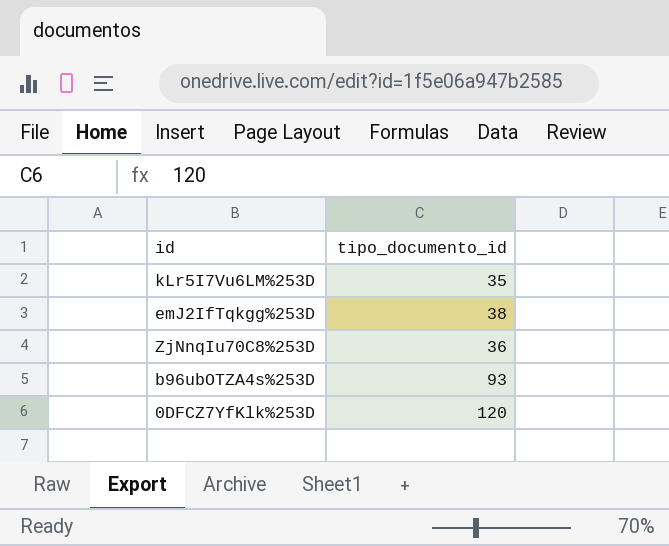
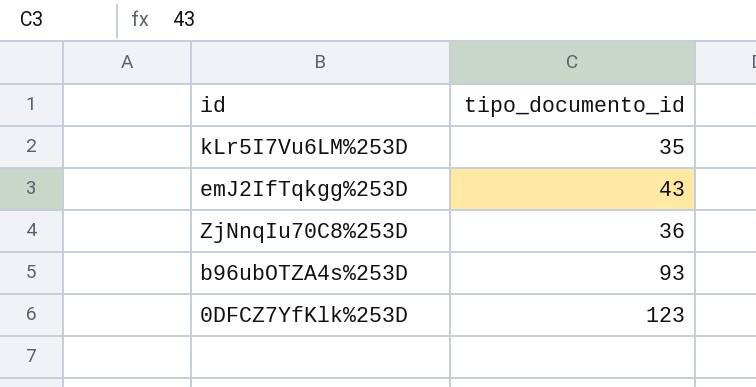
emJ2IfTqkgg%253D | tipo_documento_id: 38 -> 43
0DFCZ7YfKlk%253D | tipo_documento_id: 120 -> 123

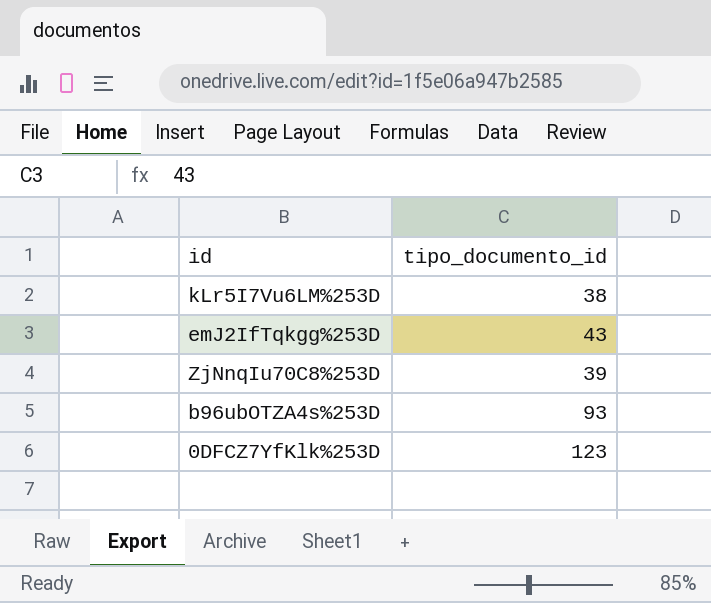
kLr5I7Vu6LM%253D | tipo_documento_id: 35 -> 38
ZjNnqIu70C8%253D | tipo_documento_id: 36 -> 39

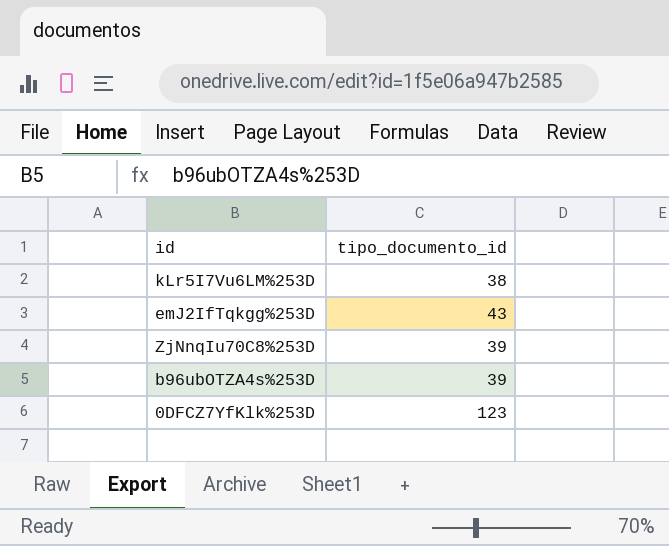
b96ubOTZA4s%253D | tipo_documento_id: 93 -> 39

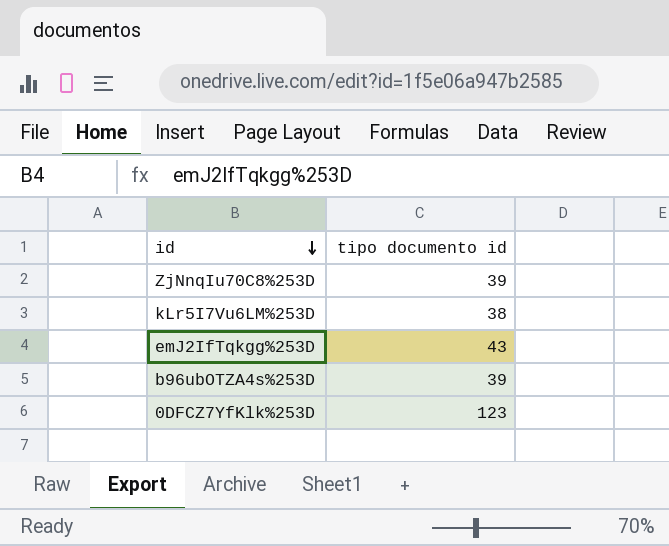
row order: none -> id descending
column name: tipo_documento_id -> tipo documento id

